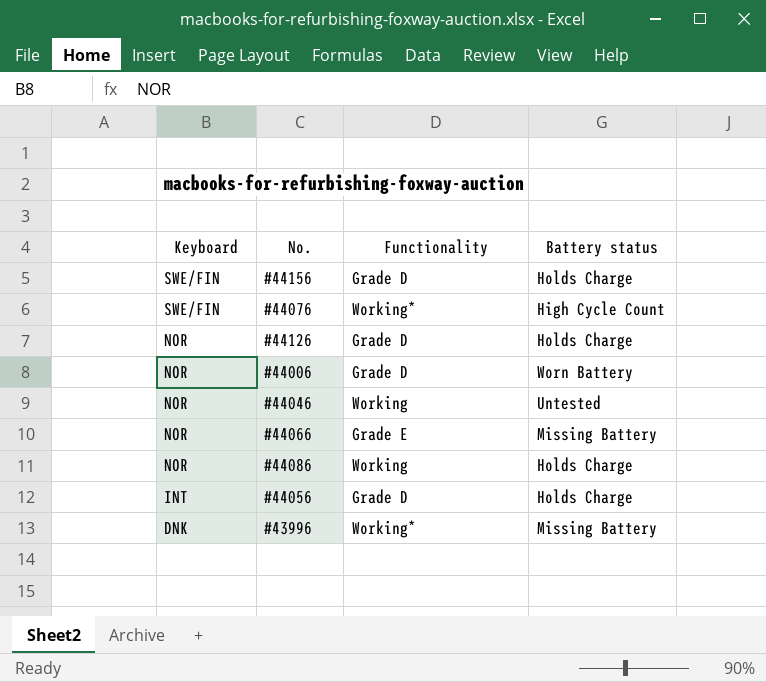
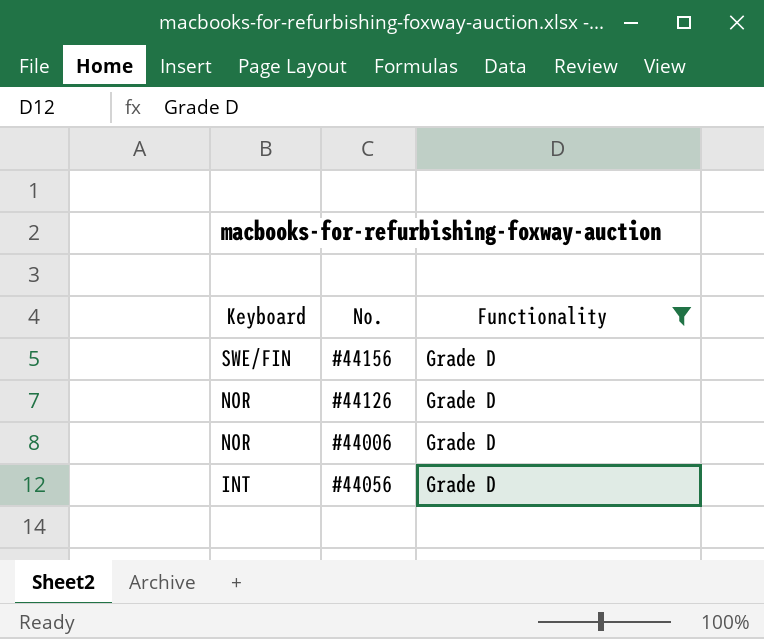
filter: none -> Functionality = Grade D
column Battery status | position: 4 -> none

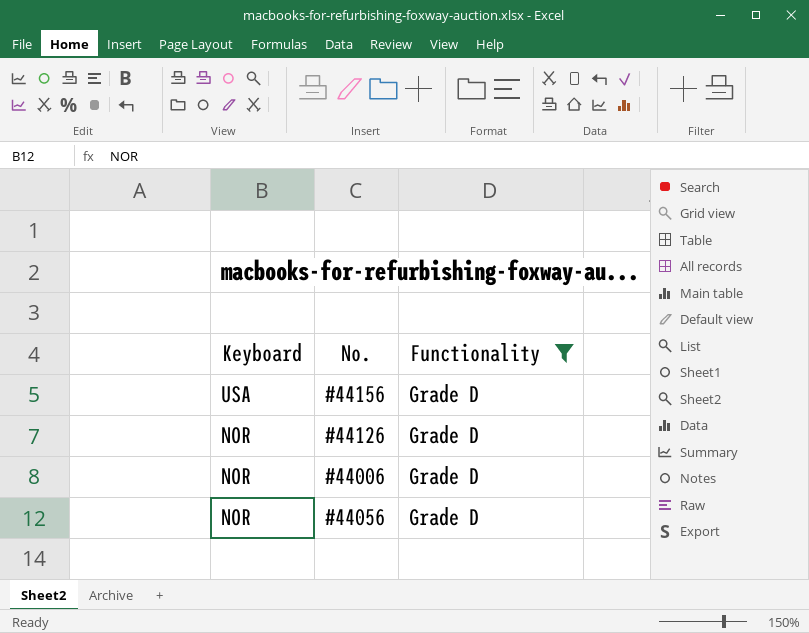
#44156 | Keyboard: SWE/FIN -> USA
#44056 | Keyboard: INT -> NOR

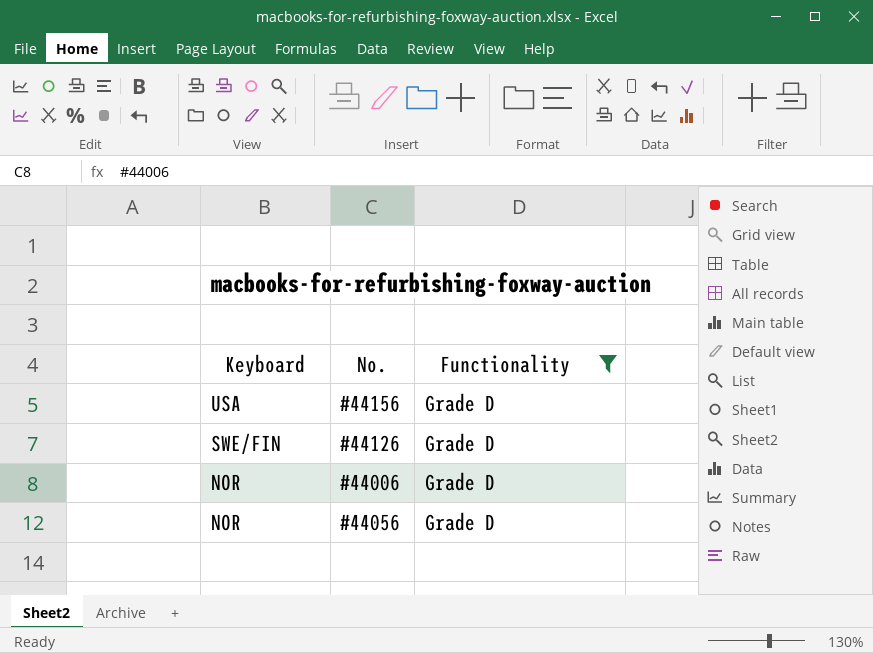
#44126 | Keyboard: NOR -> SWE/FIN

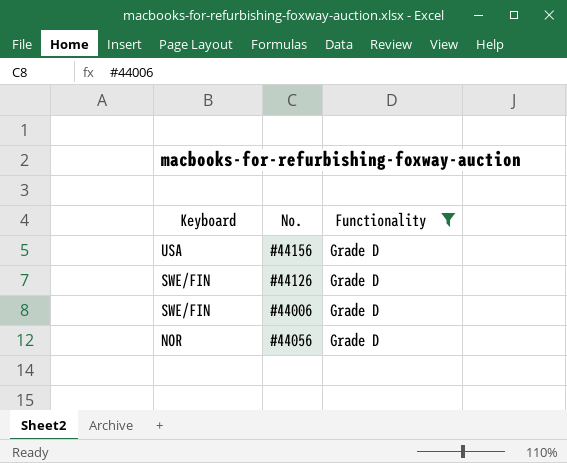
#44006 | Keyboard: NOR -> SWE/FIN

